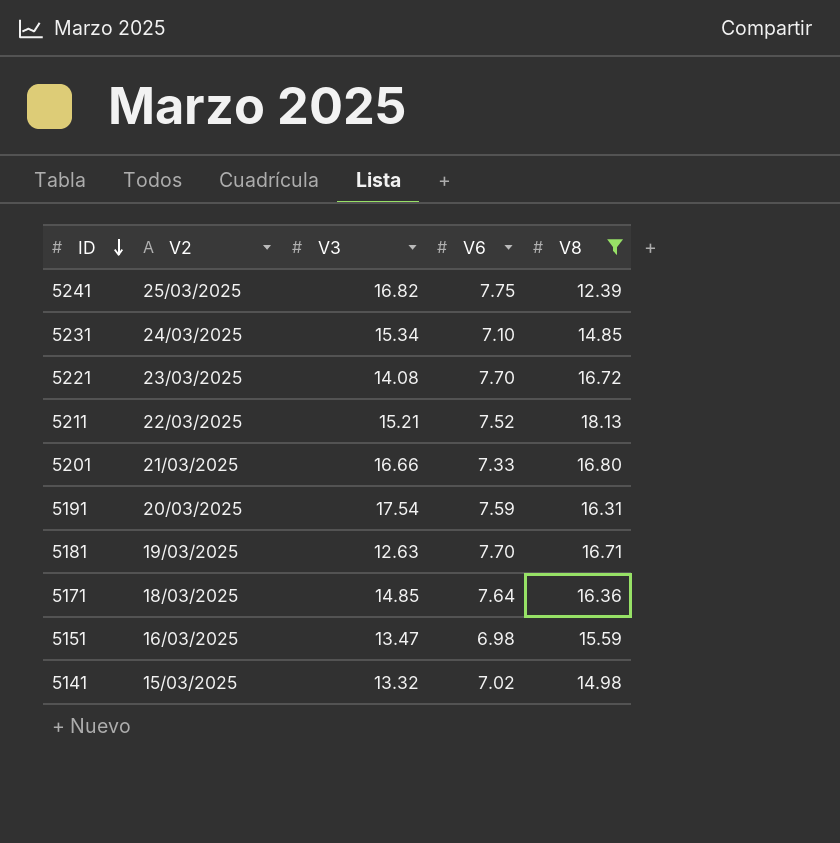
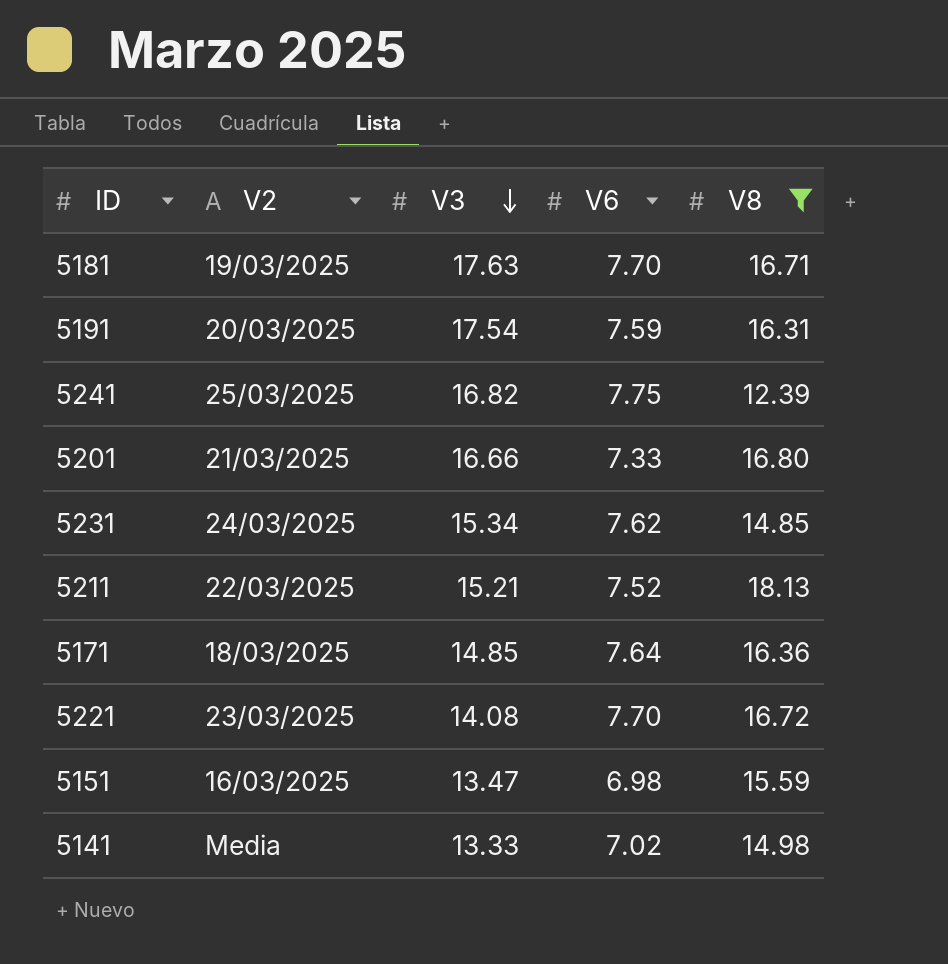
row order: ID descending -> V3 descending
5181 | V3: 12.63 -> 17.63
5231 | V6: 7.10 -> 7.62
5141 | V2: 15/03/2025 -> Media
5141 | V3: 13.32 -> 13.33

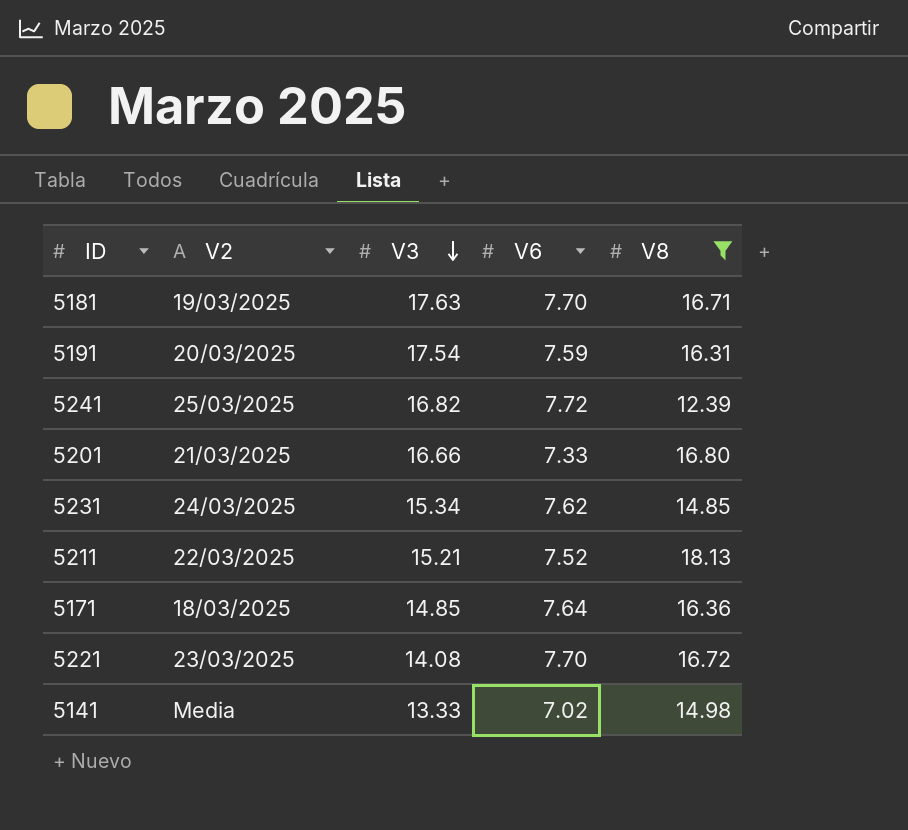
row 5151: 16/03/2025 | 13.47 | 6.98 | 15.59 -> none
5241 | V6: 7.75 -> 7.72

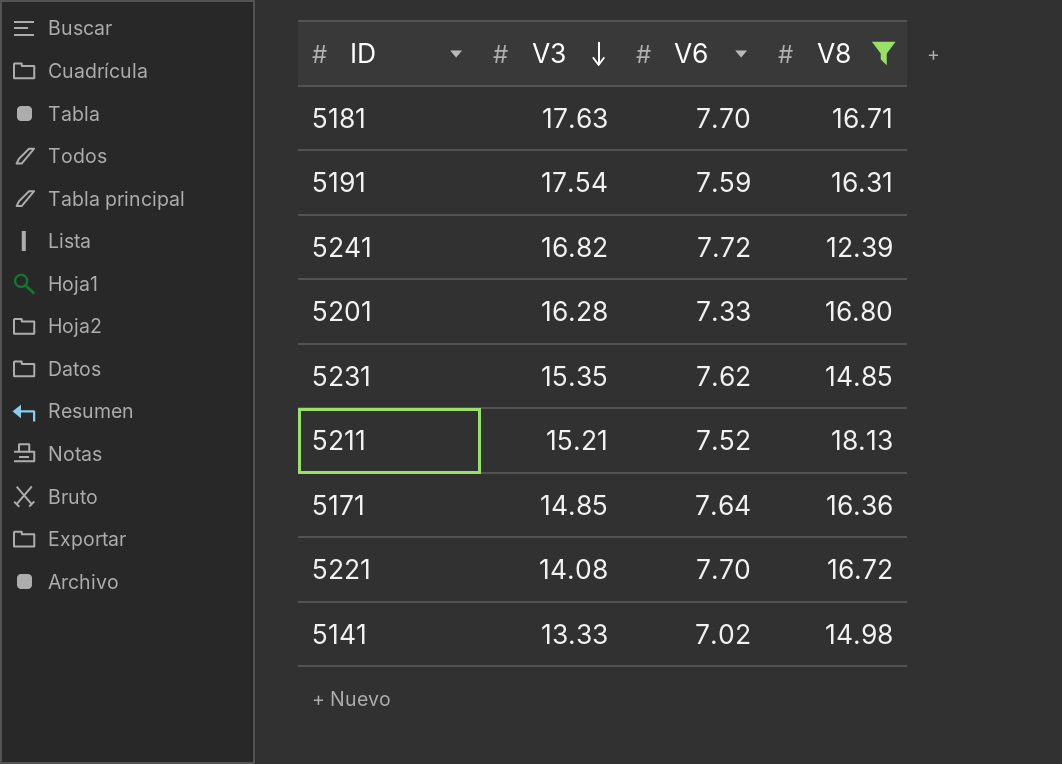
column V2 | position: 2 -> none
5201 | V3: 16.66 -> 16.28
5231 | V3: 15.34 -> 15.35

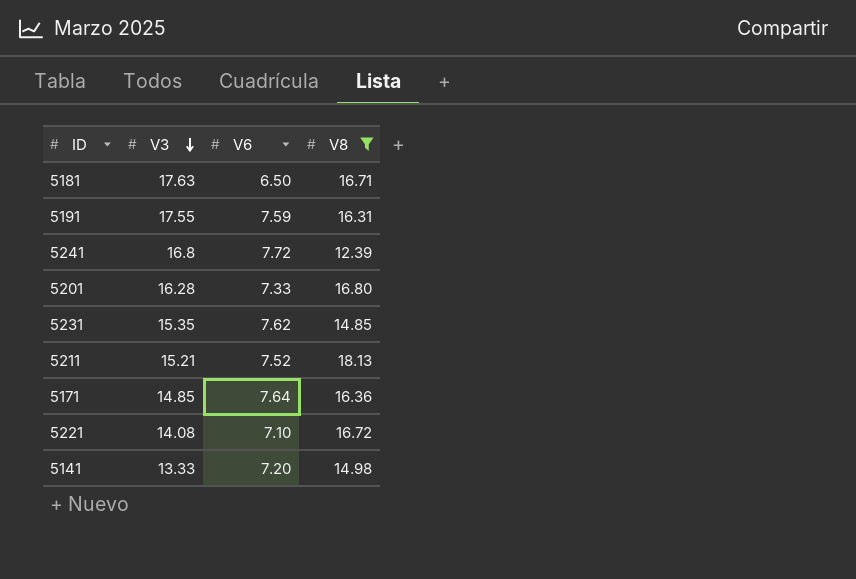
5181 | V6: 7.70 -> 6.50
5191 | V3: 17.54 -> 17.55
5241 | V3: 16.82 -> 16.8
5221 | V6: 7.70 -> 7.10
5141 | V6: 7.02 -> 7.20

